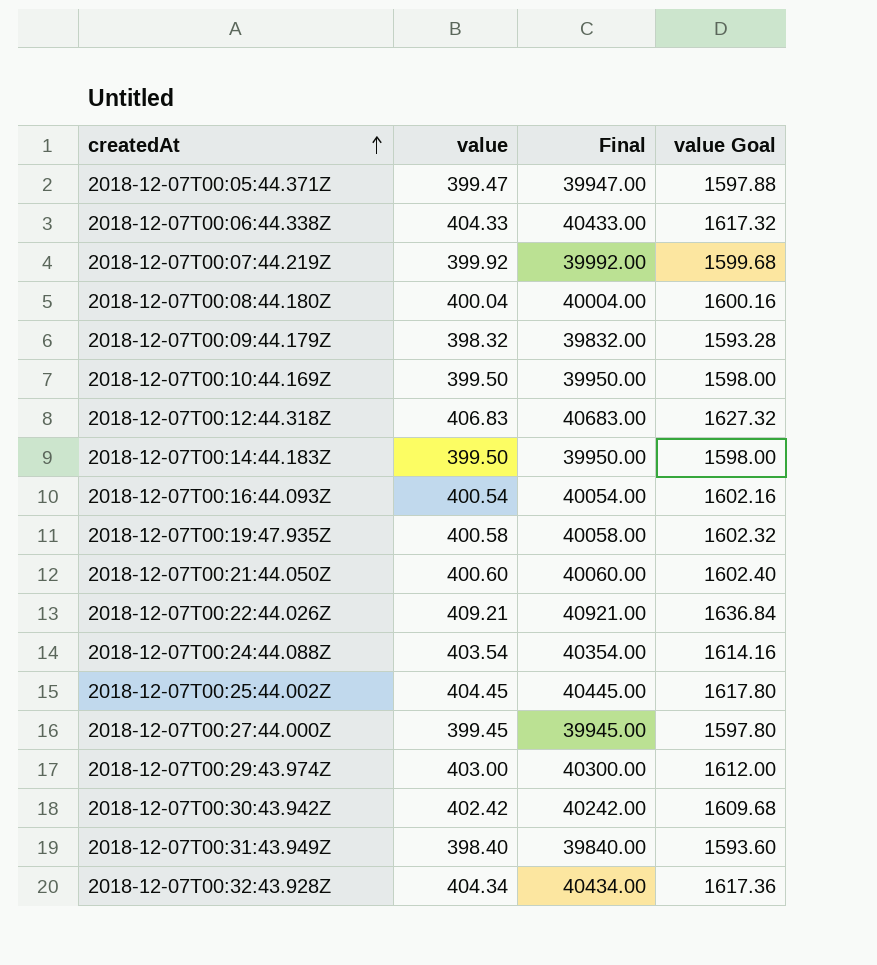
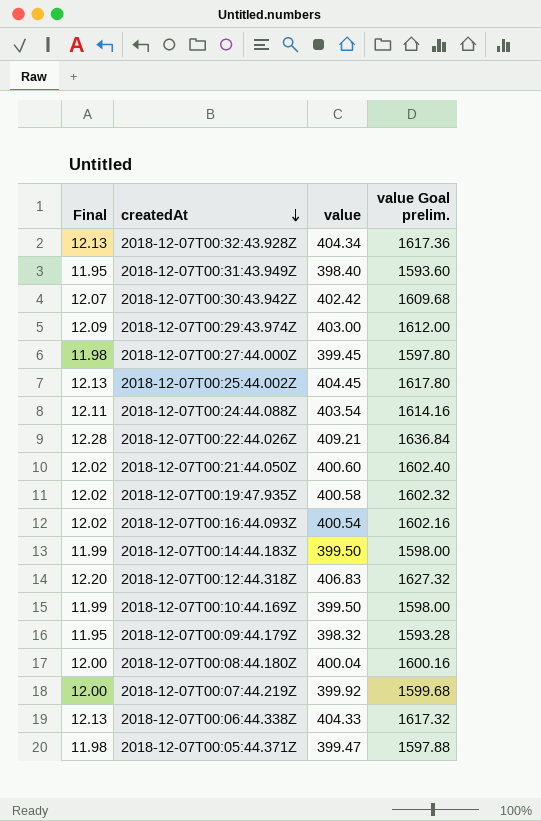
row order: createdAt ascending -> createdAt descending
column Final | formula: [value] * 100 -> [value] * 0.03
column Final | position: 3 -> 1
column name: value Goal -> value Goal prelim.

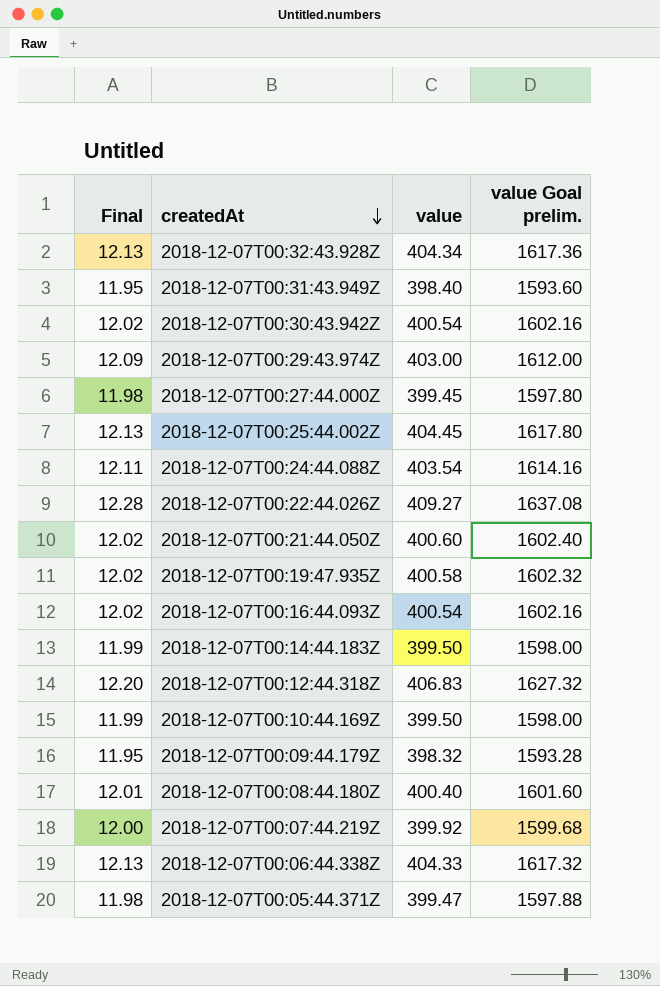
2018-12-07T00:30:43.942Z | Final: 12.07 -> 12.02
2018-12-07T00:30:43.942Z | value: 402.42 -> 400.54
2018-12-07T00:30:43.942Z | value Goal prelim.: 1609.68 -> 1602.16
2018-12-07T00:22:44.026Z | value: 409.21 -> 409.27
2018-12-07T00:22:44.026Z | value Goal prelim.: 1636.84 -> 1637.08
2018-12-07T00:08:44.180Z | Final: 12.00 -> 12.01
2018-12-07T00:08:44.180Z | value: 400.04 -> 400.40
2018-12-07T00:08:44.180Z | value Goal prelim.: 1600.16 -> 1601.60

